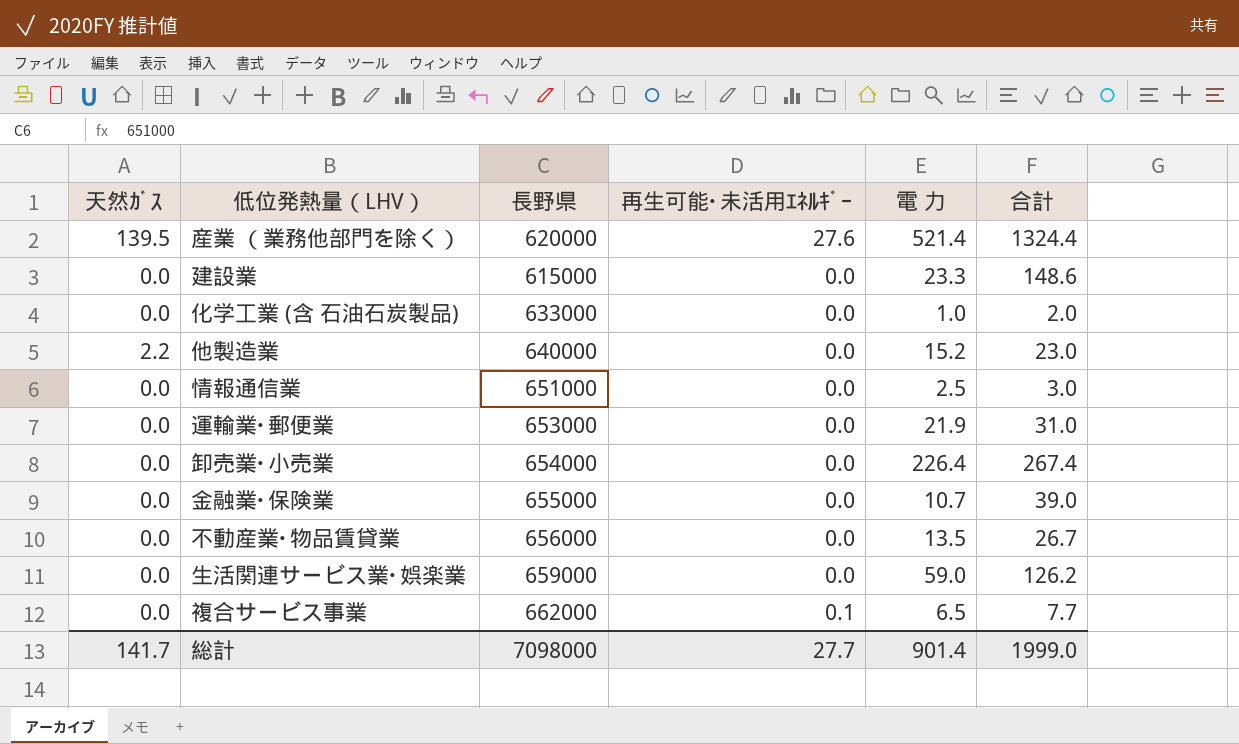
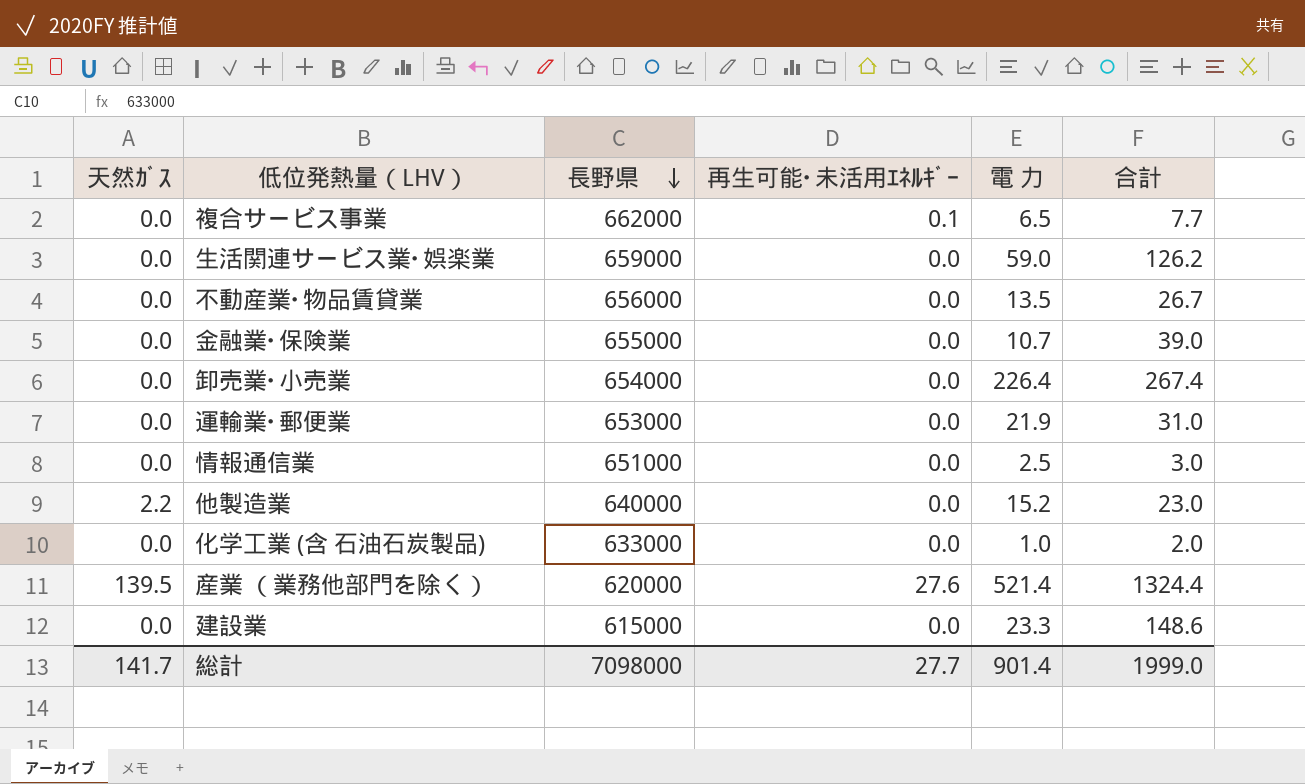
row order: none -> 長野県 descending

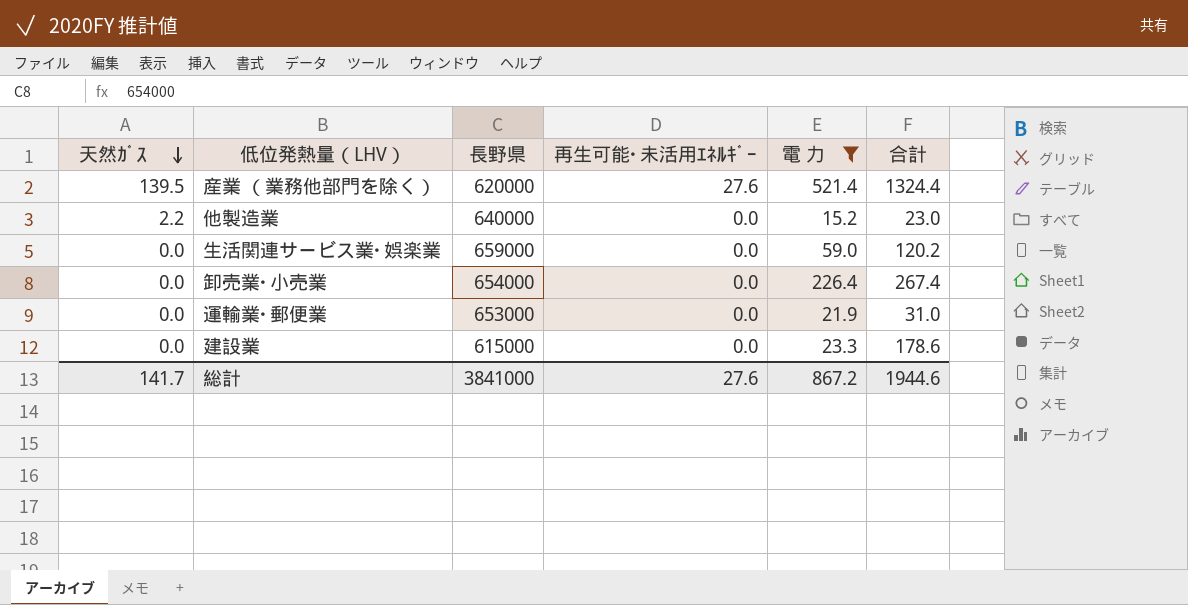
filter: none -> 電 力 >= 15.2
row order: 長野県 descending -> 天然ｶﾞｽ descending
生活関連サービス業･娯楽業 | 合計: 126.2 -> 120.2
建設業 | 合計: 148.6 -> 178.6
総計 | 長野県: 7098000 -> 3841000
総計 | 再生可能･未活用ｴﾈﾙｷﾞｰ: 27.7 -> 27.6
総計 | 電 力: 901.4 -> 867.2
総計 | 合計: 1999.0 -> 1944.6

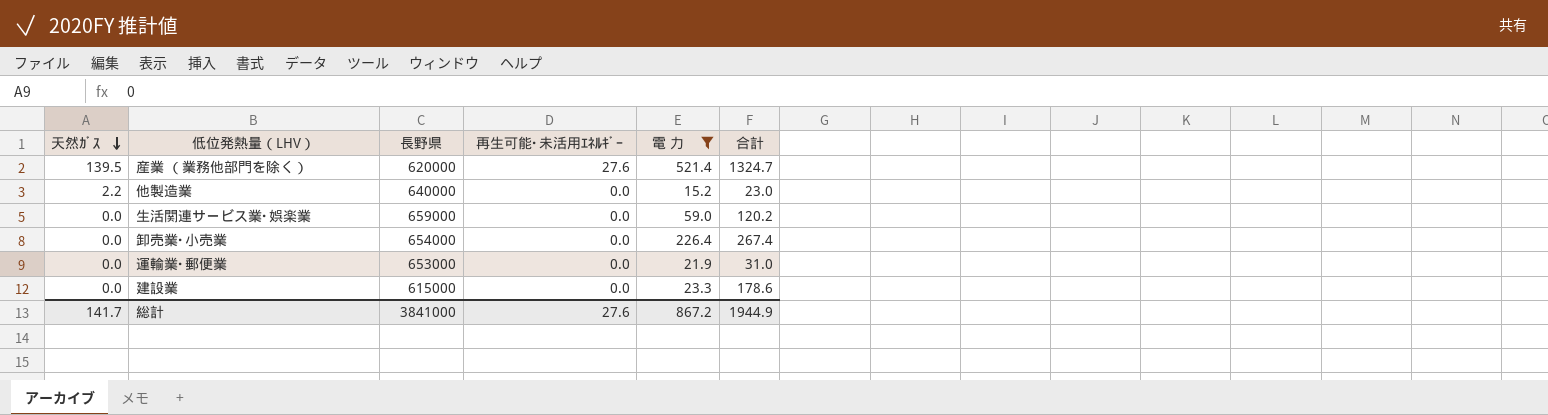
産業 （業務他部門を除く） | 合計: 1324.4 -> 1324.7
総計 | 合計: 1944.6 -> 1944.9

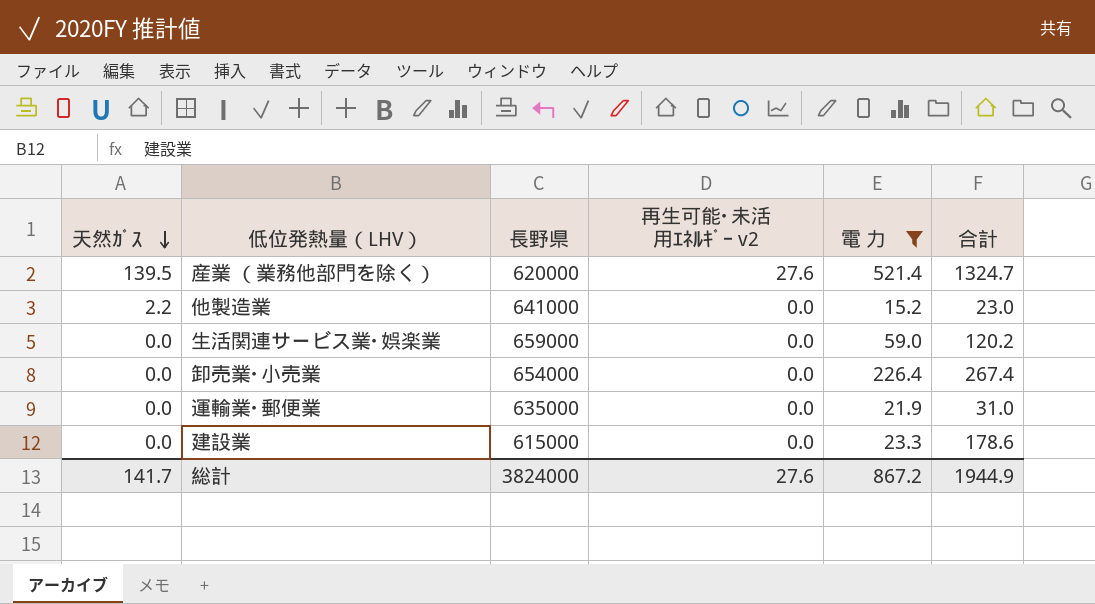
column name: 再生可能･未活用ｴﾈﾙｷﾞｰ -> 再生可能･未活用ｴﾈﾙｷﾞｰ v2
他製造業 | 長野県: 640000 -> 641000
運輸業･郵便業 | 長野県: 653000 -> 635000
総計 | 長野県: 3841000 -> 3824000

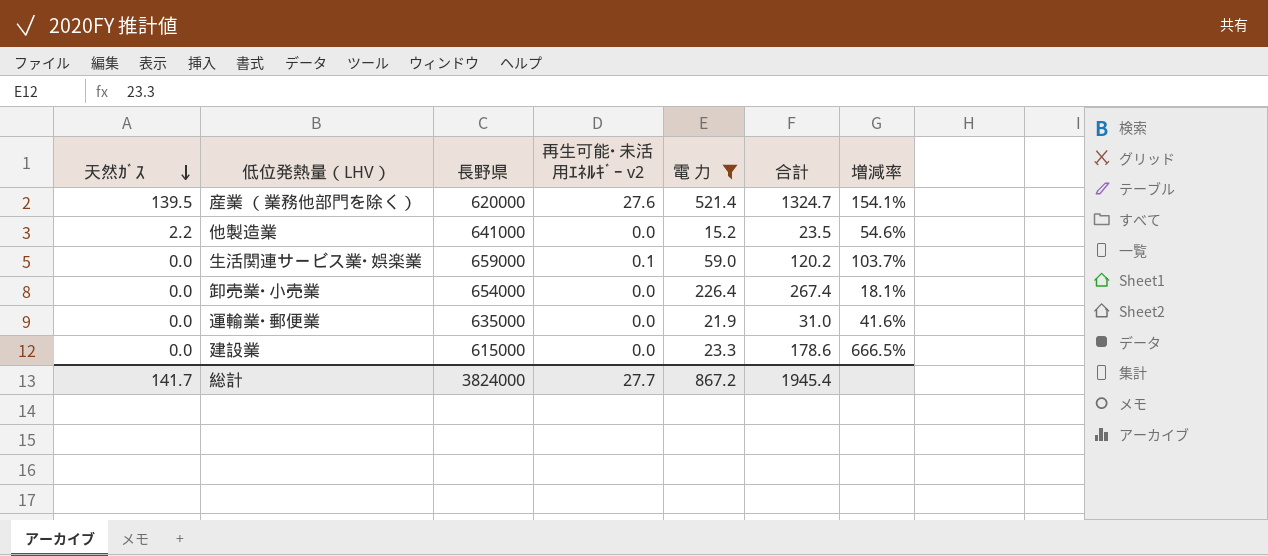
column 増減率 | formula: none -> ([合計] - [電 力]) / [電 力]
他製造業 | 合計: 23.0 -> 23.5
生活関連サービス業･娯楽業 | 再生可能･未活用ｴﾈﾙｷﾞｰ v2: 0.0 -> 0.1
総計 | 再生可能･未活用ｴﾈﾙｷﾞｰ v2: 27.6 -> 27.7
総計 | 合計: 1944.9 -> 1945.4

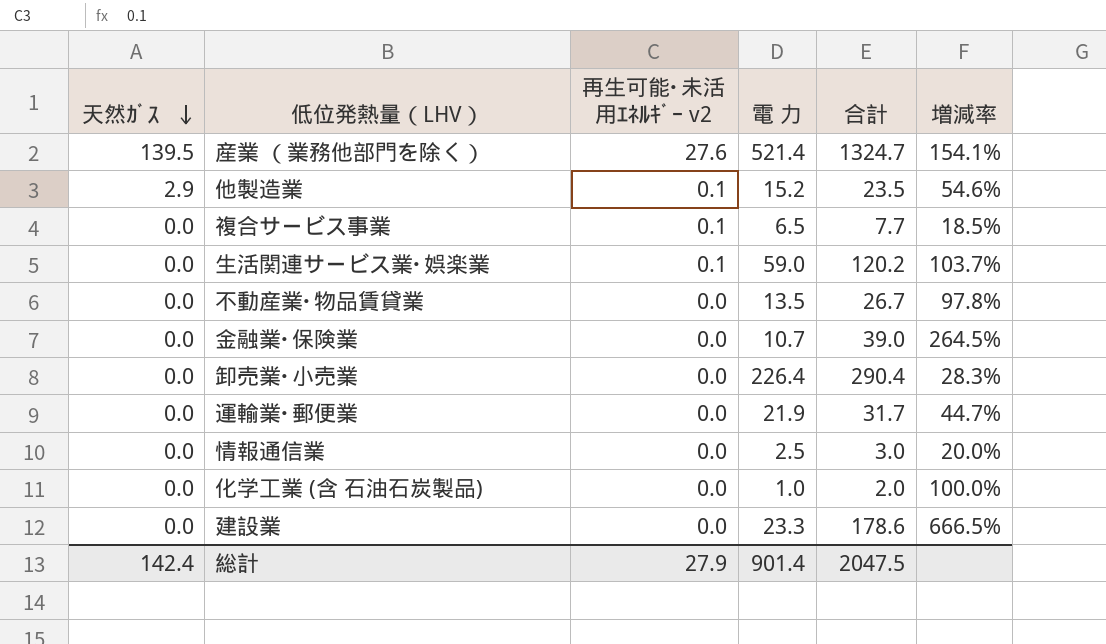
filter: 電 力 >= 15.2 -> none
column 長野県 | position: 3 -> none
他製造業 | 天然ｶﾞｽ: 2.2 -> 2.9
他製造業 | 再生可能･未活用ｴﾈﾙｷﾞｰ v2: 0.0 -> 0.1
卸売業･小売業 | 合計: 267.4 -> 290.4
卸売業･小売業 | 増減率: 18.1% -> 28.3%
運輸業･郵便業 | 合計: 31.0 -> 31.7
運輸業･郵便業 | 増減率: 41.6% -> 44.7%
総計 | 天然ｶﾞｽ: 141.7 -> 142.4
総計 | 再生可能･未活用ｴﾈﾙｷﾞｰ v2: 27.7 -> 27.9
総計 | 電 力: 867.2 -> 901.4
総計 | 合計: 1945.4 -> 2047.5

